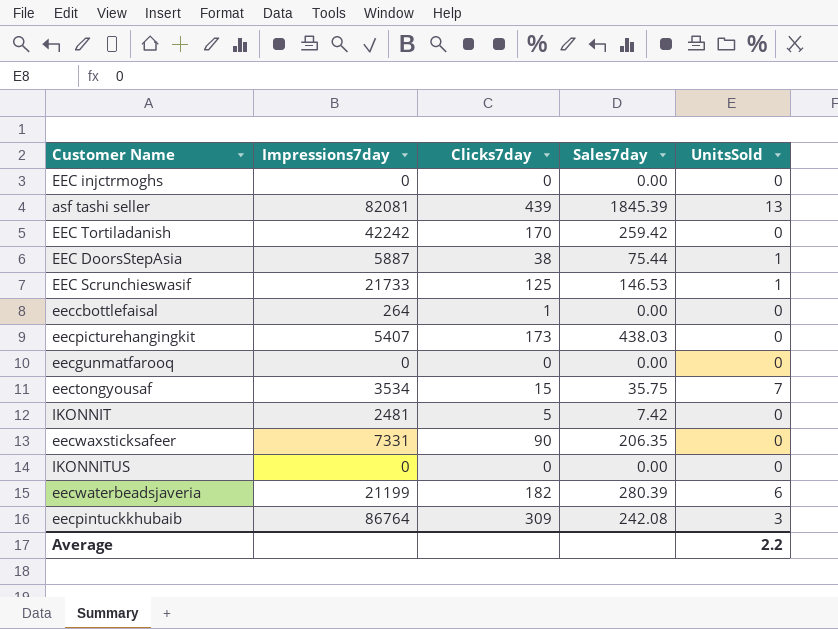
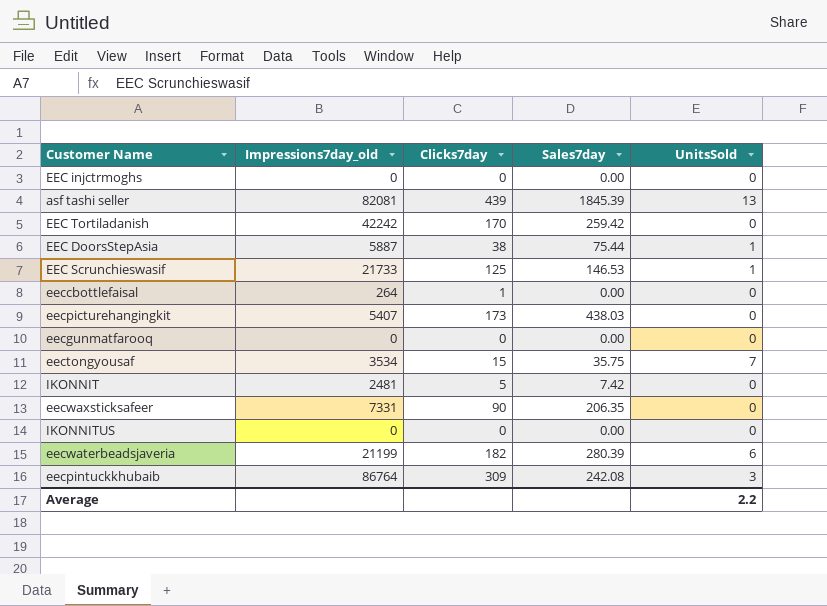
column name: Impressions7day -> Impressions7day_old

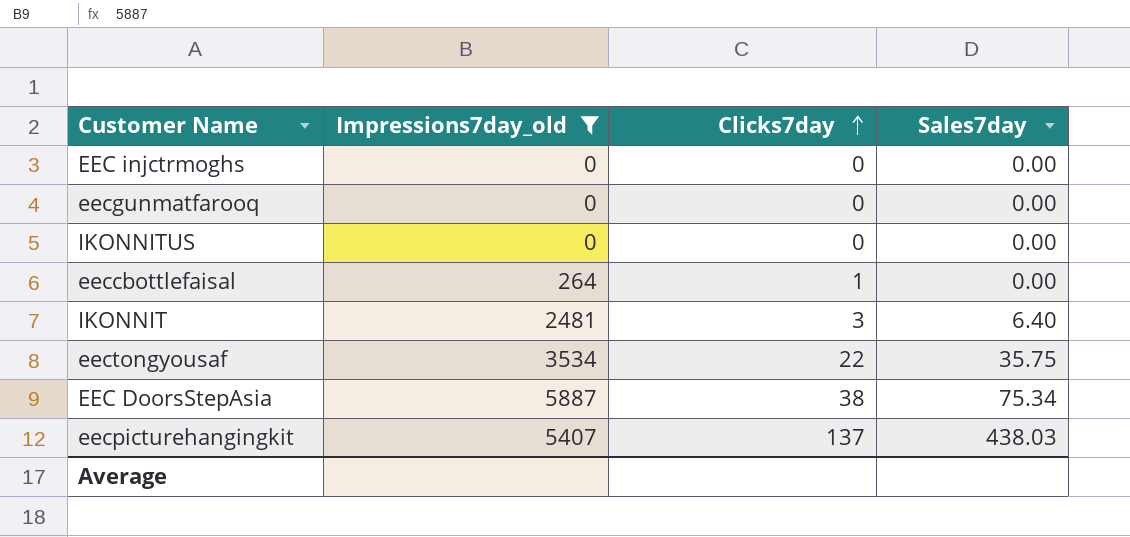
filter: none -> Impressions7day_old <= 5887
row order: none -> Clicks7day ascending
column UnitsSold | position: 5 -> none
IKONNIT | Clicks7day: 5 -> 3
IKONNIT | Sales7day: 7.42 -> 6.40
eectongyousaf | Clicks7day: 15 -> 22
EEC DoorsStepAsia | Sales7day: 75.44 -> 75.34
eecpicturehangingkit | Clicks7day: 173 -> 137

